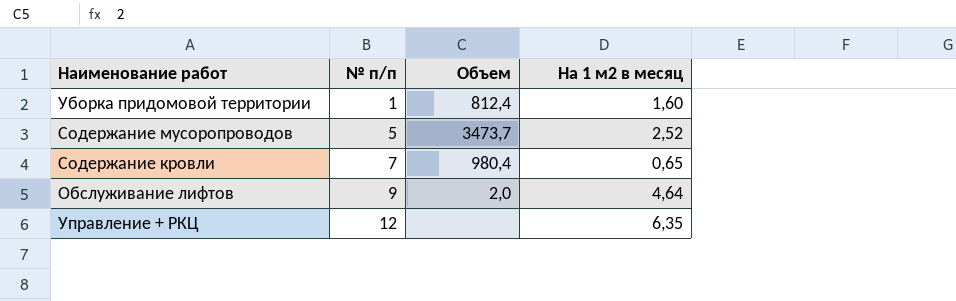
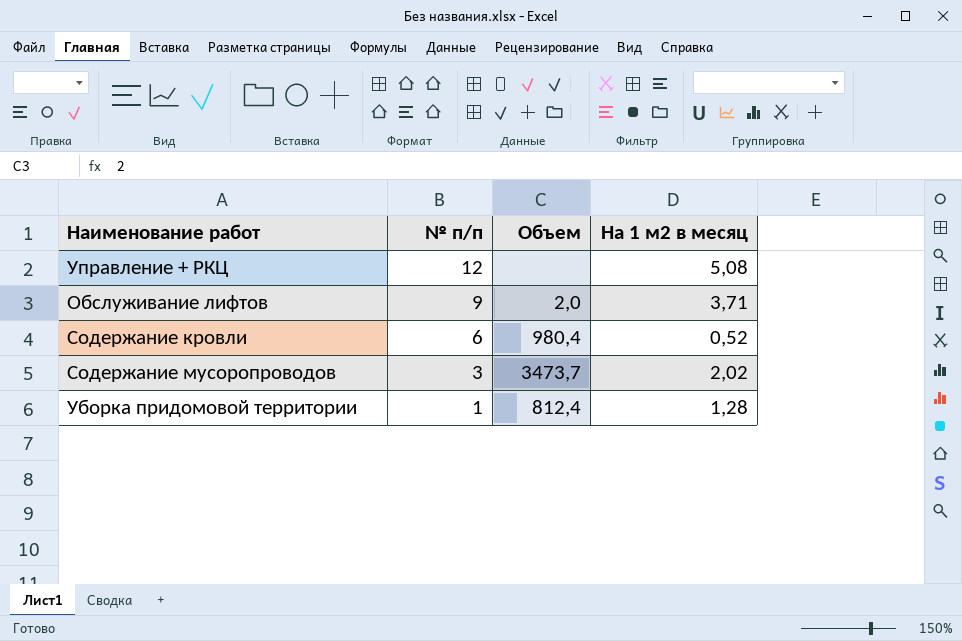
row order: № п/п ascending -> № п/п descending
Управление + РКЦ | На 1 м2 в месяц: 6,35 -> 5,08
Обслуживание лифтов | На 1 м2 в месяц: 4,64 -> 3,71
Содержание кровли | № п/п: 7 -> 6
Содержание кровли | На 1 м2 в месяц: 0,65 -> 0,52
Содержание мусоропроводов | № п/п: 5 -> 3
Содержание мусоропроводов | На 1 м2 в месяц: 2,52 -> 2,02
Уборка придомовой территории | На 1 м2 в месяц: 1,60 -> 1,28

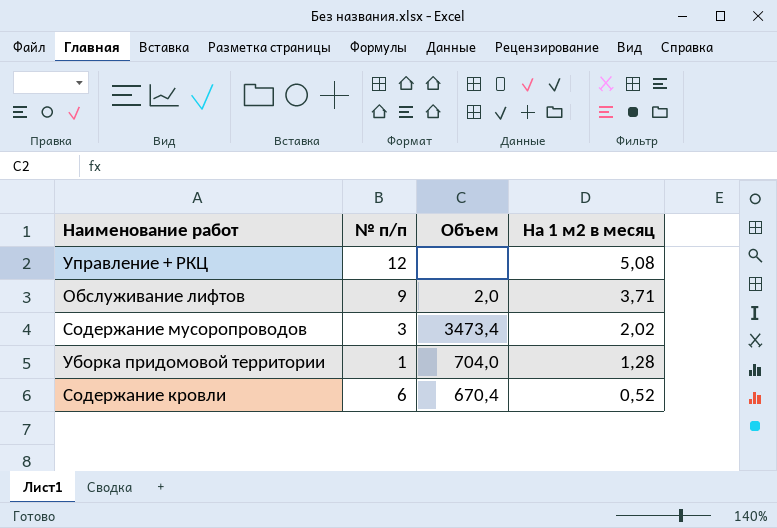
row order: № п/п descending -> На 1 м2 в месяц descending
Содержание мусоропроводов | Объем: 3473,7 -> 3473,4
Уборка придомовой территории | Объем: 812,4 -> 704,0
Содержание кровли | Объем: 980,4 -> 670,4

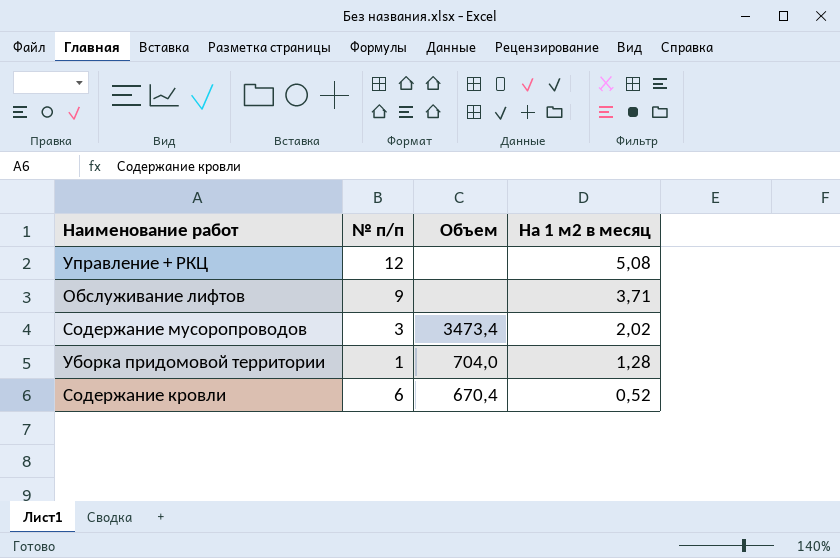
Обслуживание лифтов | Объем: 2,0 -> none

